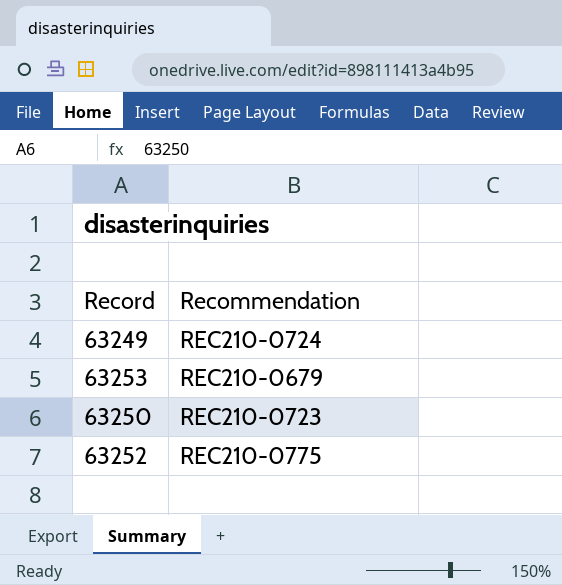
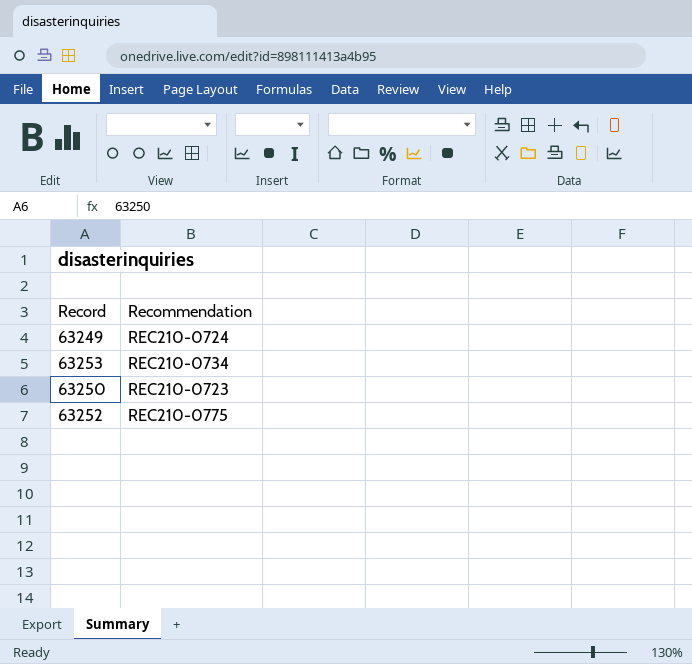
63253 | Recommendation: REC210-0679 -> REC210-0734

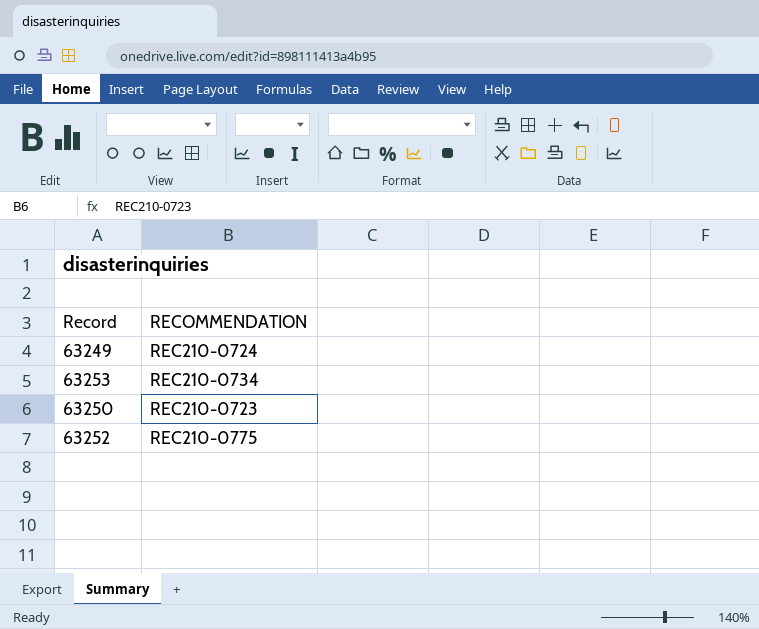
column name: Recommendation -> RECOMMENDATION

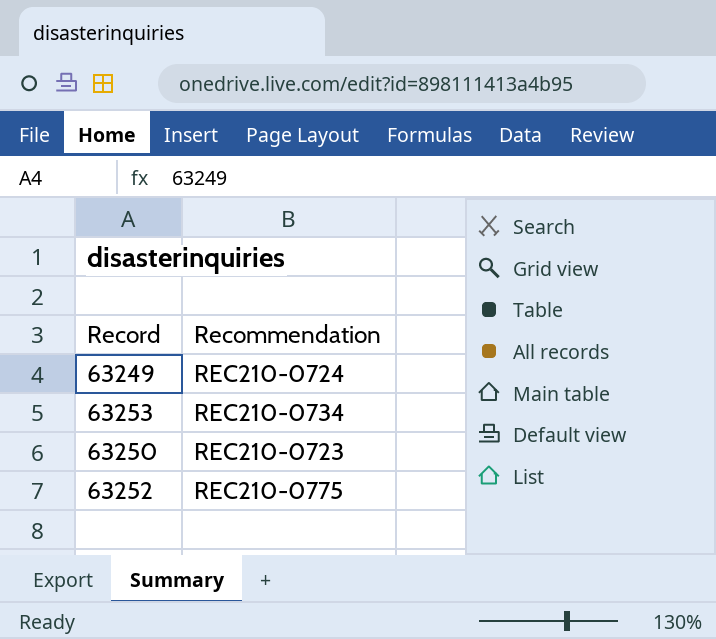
column name: RECOMMENDATION -> Recommendation

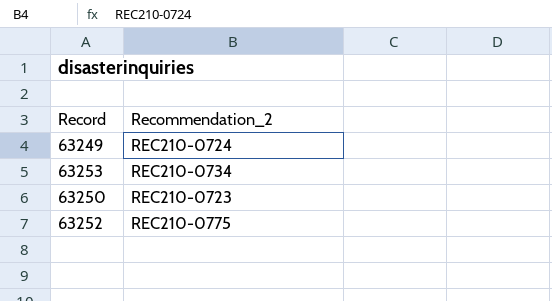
column name: Recommendation -> Recommendation_2

